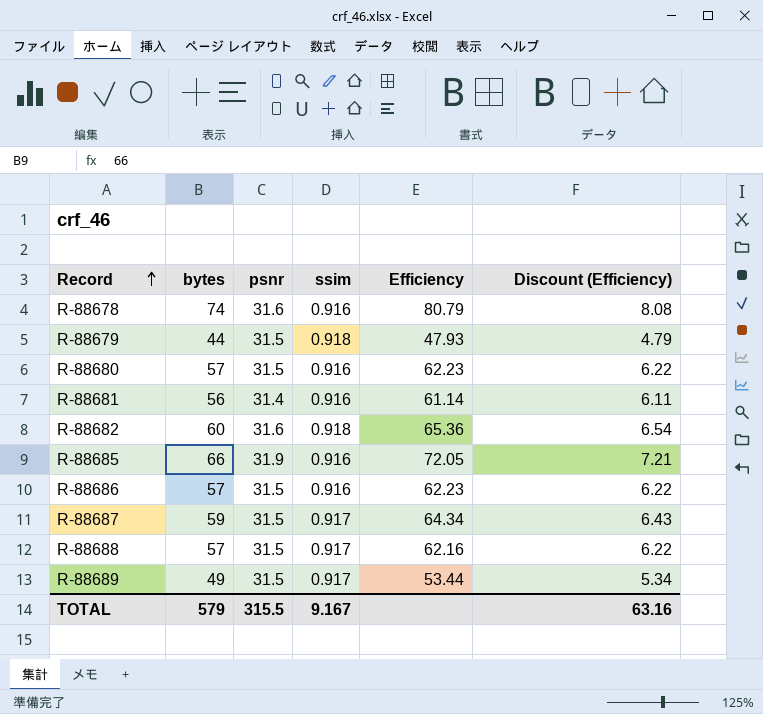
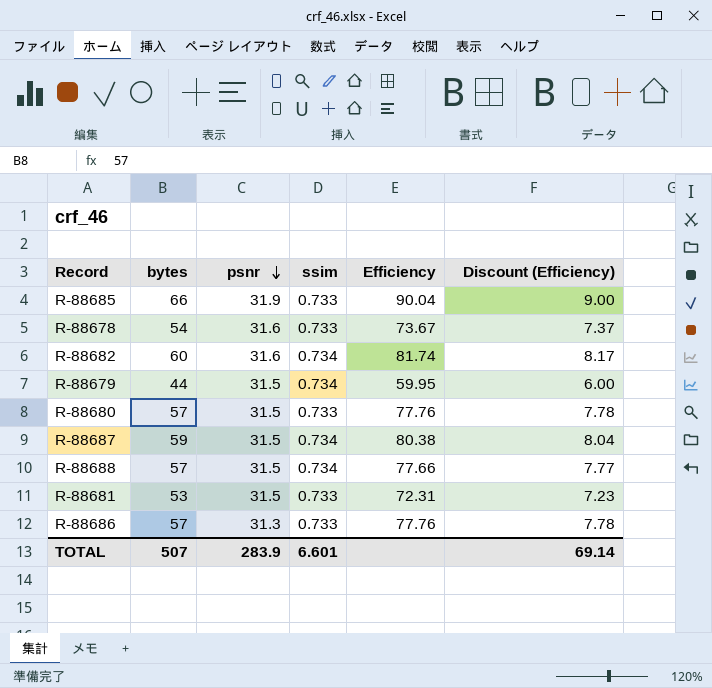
row order: Record ascending -> psnr descending
row R-88689: 49 | 31.5 | 0.917 | 53.44 | 5.34 -> none
R-88685 | ssim: 0.916 -> 0.733
R-88685 | Efficiency: 72.05 -> 90.04
R-88685 | Discount (Efficiency): 7.21 -> 9.00
R-88678 | bytes: 74 -> 54
R-88678 | ssim: 0.916 -> 0.733
R-88678 | Efficiency: 80.79 -> 73.67
R-88678 | Discount (Efficiency): 8.08 -> 7.37
R-88682 | ssim: 0.918 -> 0.734
R-88682 | Efficiency: 65.36 -> 81.74
R-88682 | Discount (Efficiency): 6.54 -> 8.17
R-88679 | ssim: 0.918 -> 0.734
R-88679 | Efficiency: 47.93 -> 59.95
R-88679 | Discount (Efficiency): 4.79 -> 6.00
R-88680 | ssim: 0.916 -> 0.733
R-88680 | Efficiency: 62.23 -> 77.76
R-88680 | Discount (Efficiency): 6.22 -> 7.78
R-88687 | ssim: 0.917 -> 0.734
R-88687 | Efficiency: 64.34 -> 80.38
R-88687 | Discount (Efficiency): 6.43 -> 8.04
R-88688 | ssim: 0.917 -> 0.734
R-88688 | Efficiency: 62.16 -> 77.66
R-88688 | Discount (Efficiency): 6.22 -> 7.77
R-88681 | bytes: 56 -> 53
R-88681 | psnr: 31.4 -> 31.5
R-88681 | ssim: 0.916 -> 0.733
R-88681 | Efficiency: 61.14 -> 72.31
R-88681 | Discount (Efficiency): 6.11 -> 7.23
R-88686 | psnr: 31.5 -> 31.3
R-88686 | ssim: 0.916 -> 0.733
R-88686 | Efficiency: 62.23 -> 77.76
R-88686 | Discount (Efficiency): 6.22 -> 7.78
TOTAL | bytes: 579 -> 507
TOTAL | psnr: 315.5 -> 283.9
TOTAL | ssim: 9.167 -> 6.601
TOTAL | Discount (Efficiency): 63.16 -> 69.14

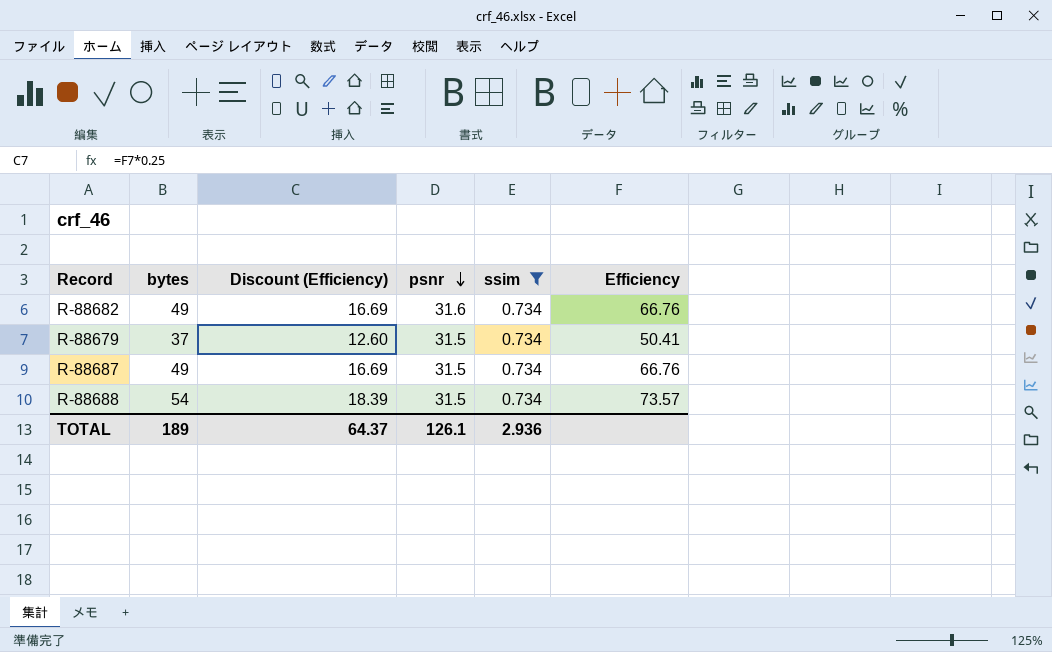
filter: none -> ssim = 0.734
column Discount (Efficiency) | formula: [Efficiency] * 0.1 -> [Efficiency] * 0.25
column Discount (Efficiency) | position: 6 -> 3
R-88682 | bytes: 60 -> 49
R-88682 | Efficiency: 81.74 -> 66.76
R-88679 | bytes: 44 -> 37
R-88679 | Efficiency: 59.95 -> 50.41
R-88687 | bytes: 59 -> 49
R-88687 | Efficiency: 80.38 -> 66.76
R-88688 | bytes: 57 -> 54
R-88688 | Efficiency: 77.66 -> 73.57
TOTAL | bytes: 507 -> 189
TOTAL | Discount (Efficiency): 69.14 -> 64.37
TOTAL | psnr: 283.9 -> 126.1
TOTAL | ssim: 6.601 -> 2.936

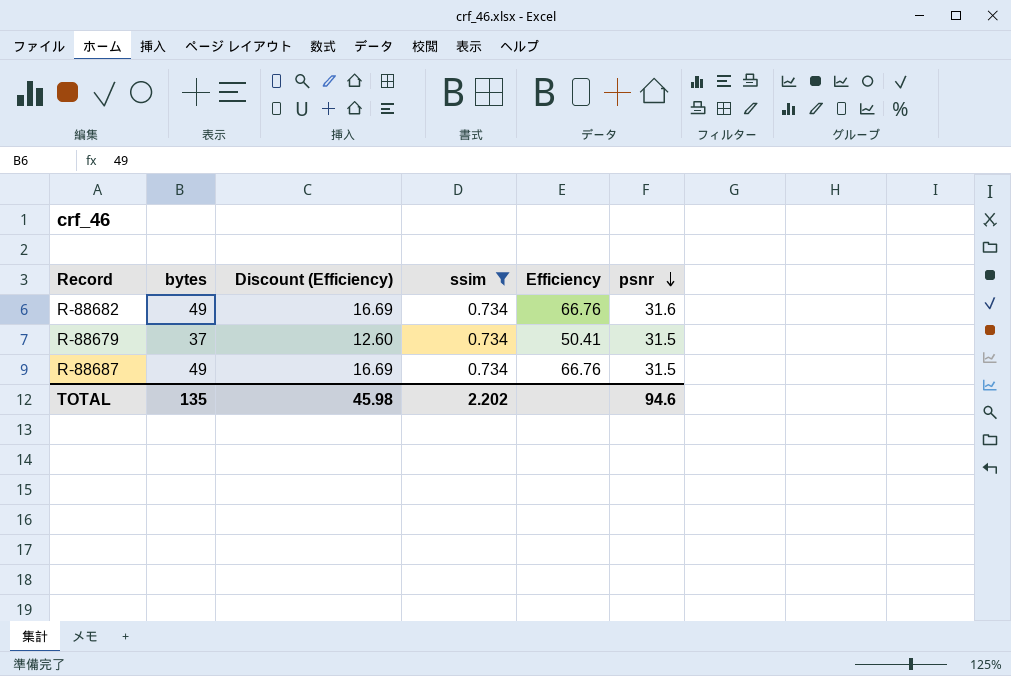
column psnr | position: 4 -> 6
row R-88688: 54 | 18.39 | 31.5 | 0.734 | 73.57 -> none
TOTAL | bytes: 189 -> 135
TOTAL | Discount (Efficiency): 64.37 -> 45.98
TOTAL | ssim: 2.936 -> 2.202
TOTAL | psnr: 126.1 -> 94.6

